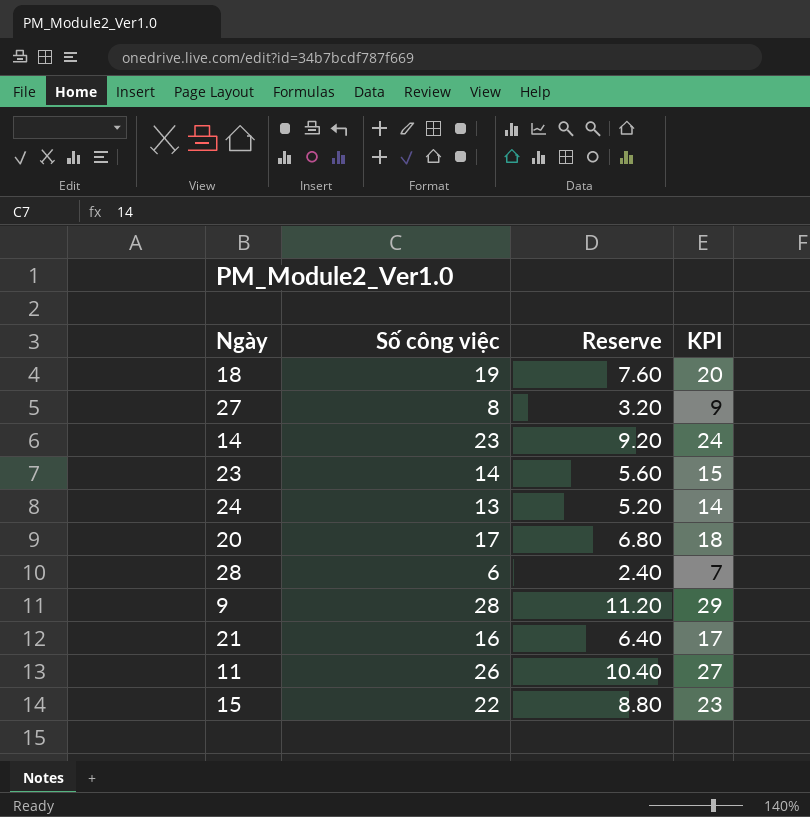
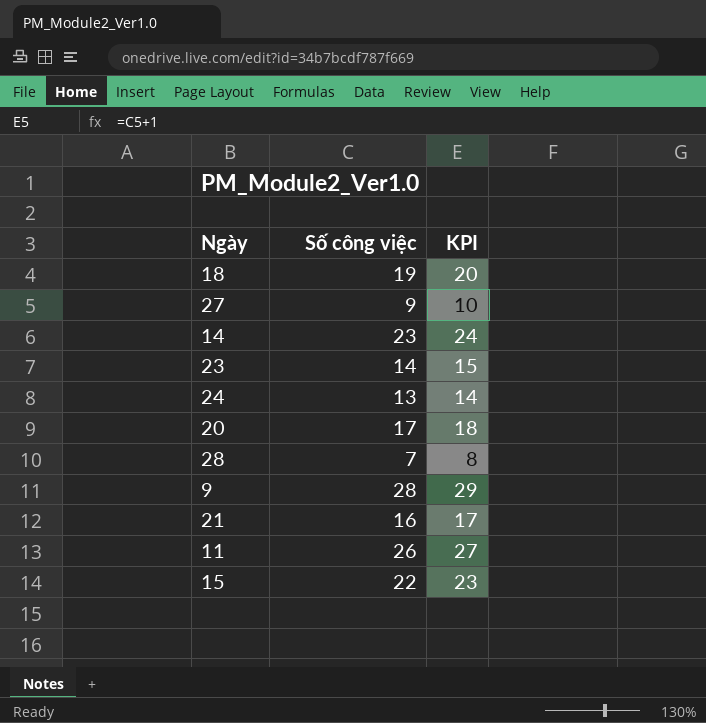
column Reserve | formula: [Số công việc] * 0.4 -> none
27 | Số công việc: 8 -> 9
27 | KPI: 9 -> 10
28 | Số công việc: 6 -> 7
28 | KPI: 7 -> 8

